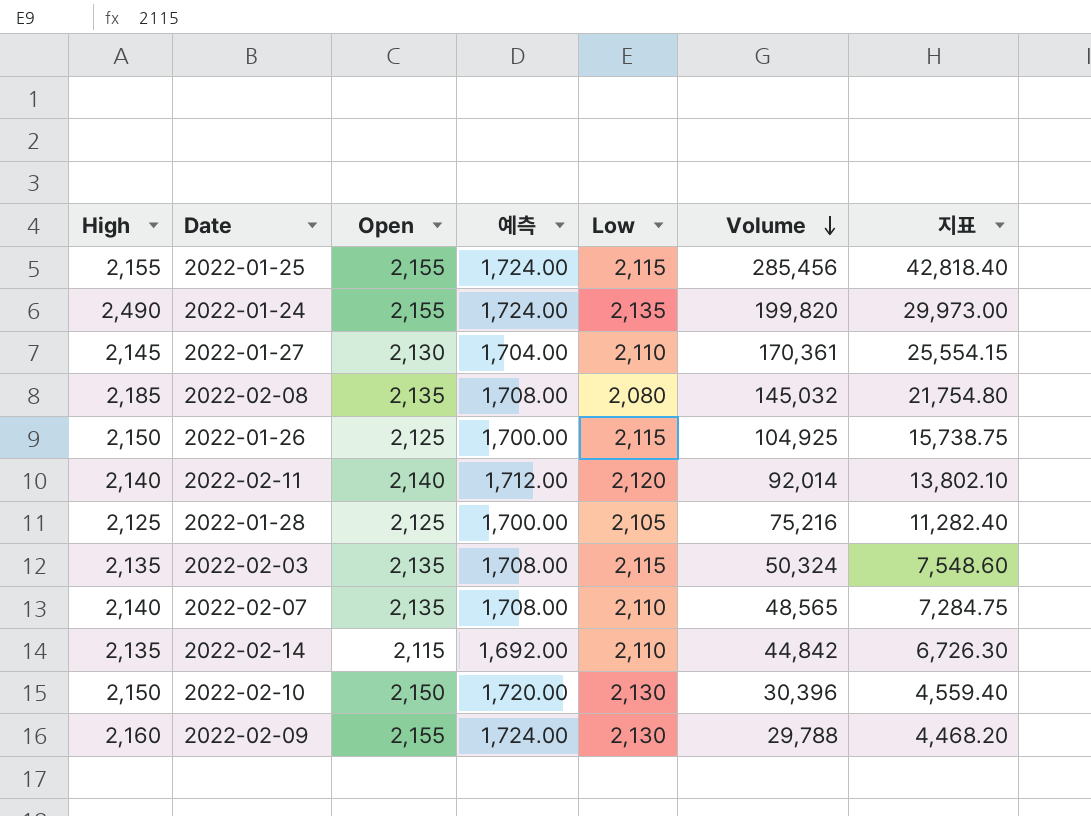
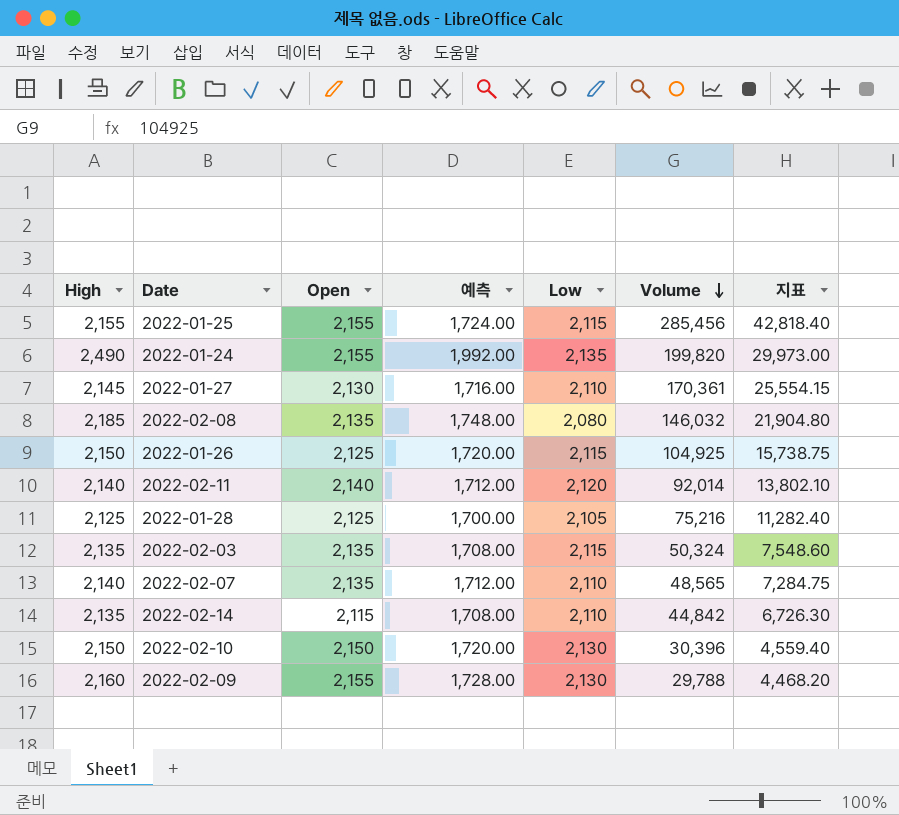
column 예측 | formula: [Open] * 0.8 -> [High] * 0.8
2022-02-08 | Volume: 145,032 -> 146,032
2022-02-08 | 지표: 21,754.80 -> 21,904.80

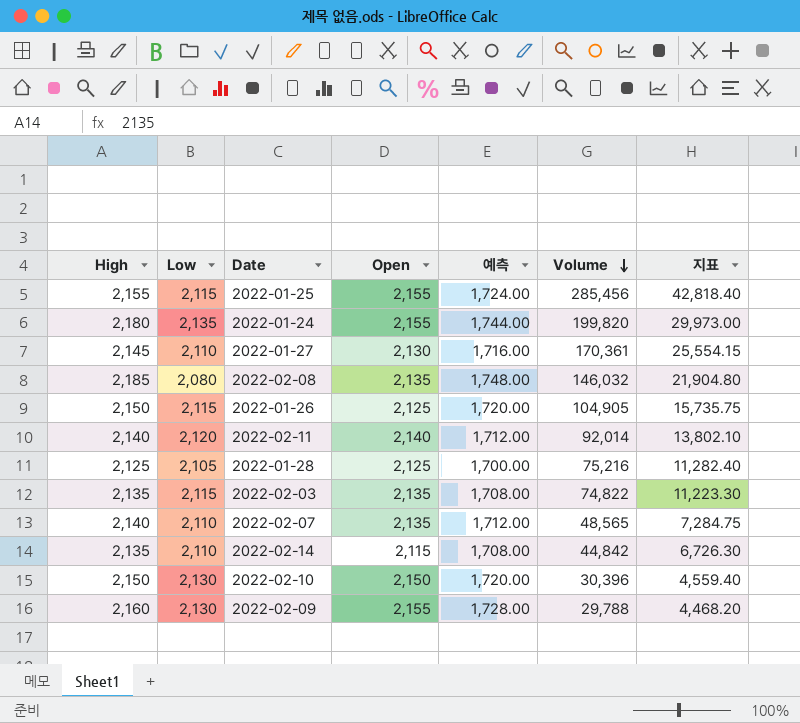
column Low | position: 5 -> 2
2022-01-24 | High: 2,490 -> 2,180
2022-01-24 | 예측: 1,992.00 -> 1,744.00
2022-01-26 | Volume: 104,925 -> 104,905
2022-01-26 | 지표: 15,738.75 -> 15,735.75
2022-02-03 | Volume: 50,324 -> 74,822
2022-02-03 | 지표: 7,548.60 -> 11,223.30

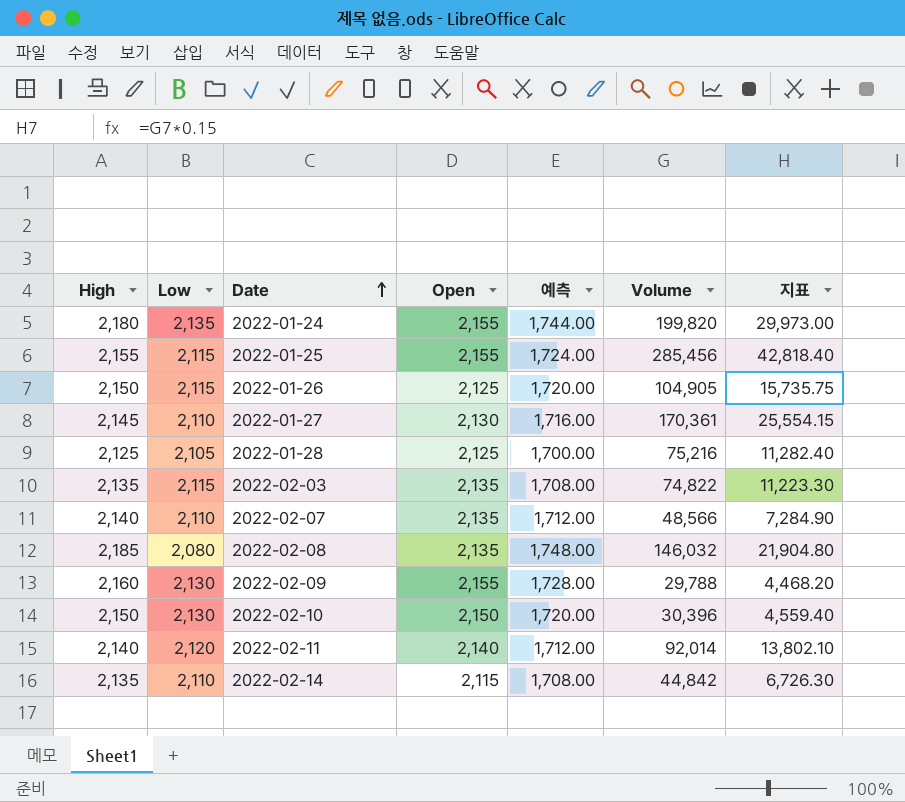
row order: Volume descending -> Date ascending
2022-02-07 | Volume: 48,565 -> 48,566
2022-02-07 | 지표: 7,284.75 -> 7,284.90

